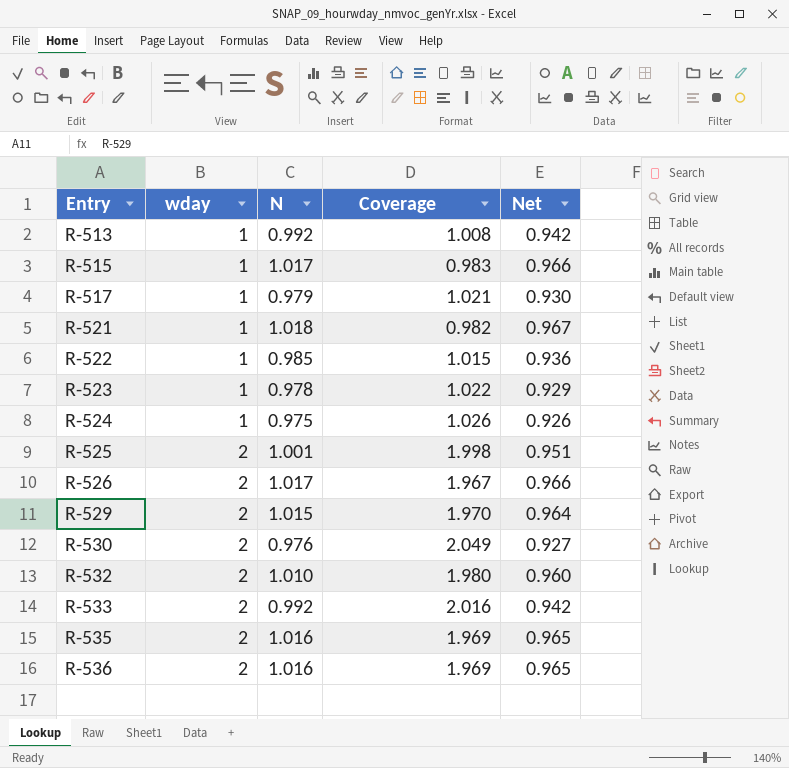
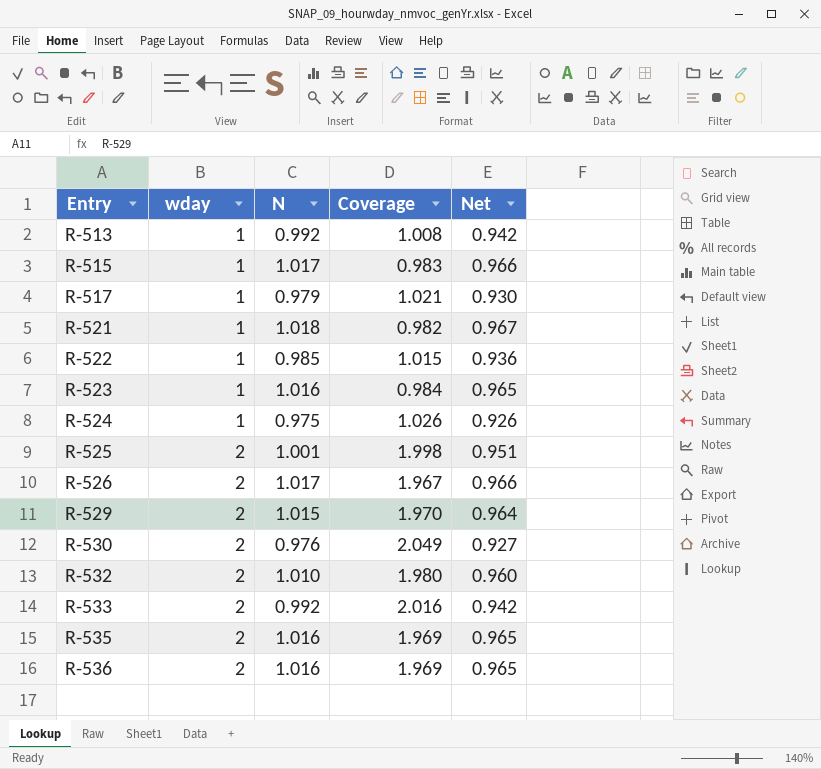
R-523 | N: 0.978 -> 1.016
R-523 | Coverage: 1.022 -> 0.984
R-523 | Net: 0.929 -> 0.965

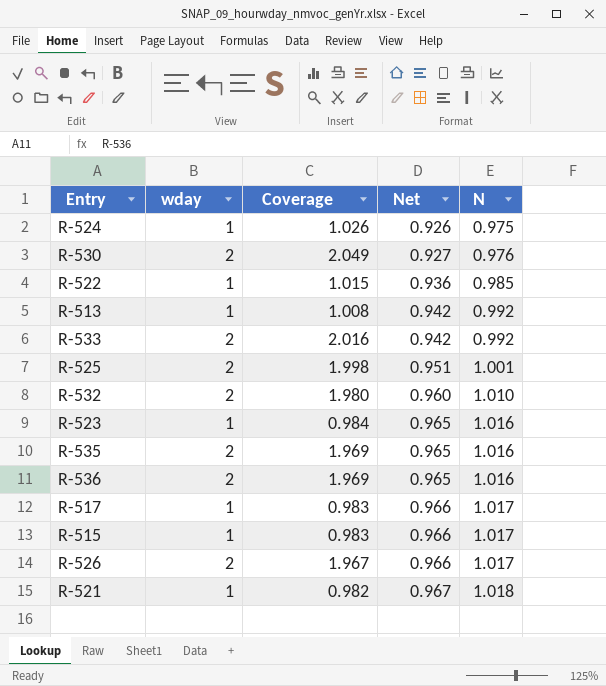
row order: Entry ascending -> Net ascending
column N | position: 3 -> 5
row R-529: 2 | 1.015 | 1.970 | 0.964 -> none
R-517 | Coverage: 1.021 -> 0.983
R-517 | Net: 0.930 -> 0.966
R-517 | N: 0.979 -> 1.017

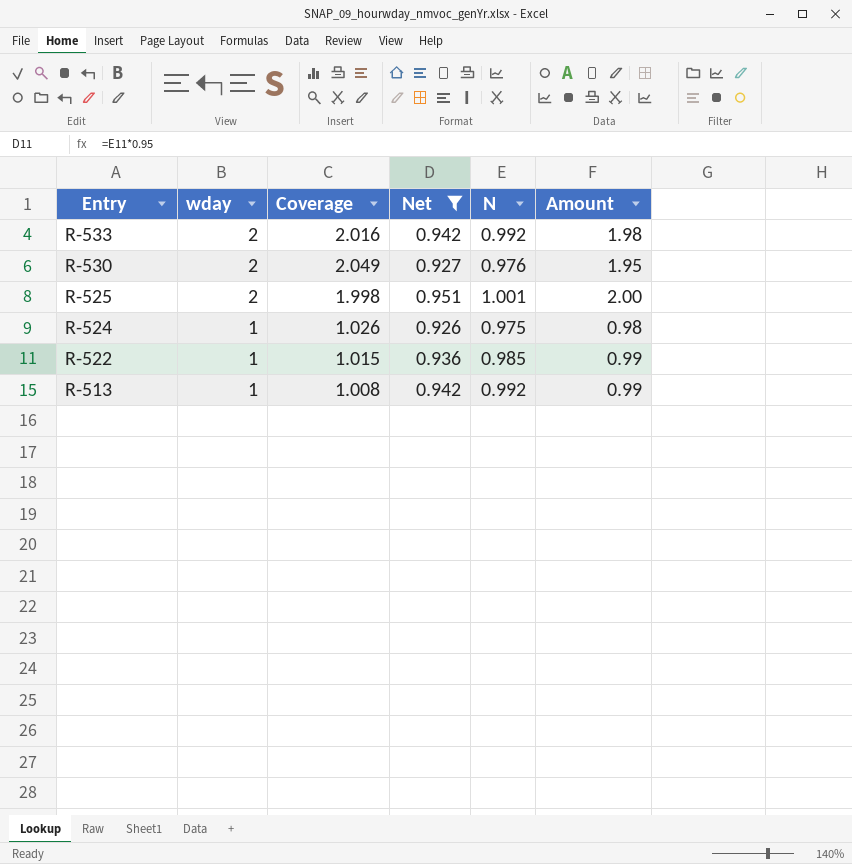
filter: none -> Net <= 0.951
row order: Net ascending -> Entry descending
column Amount | formula: none -> [wday] * [N]

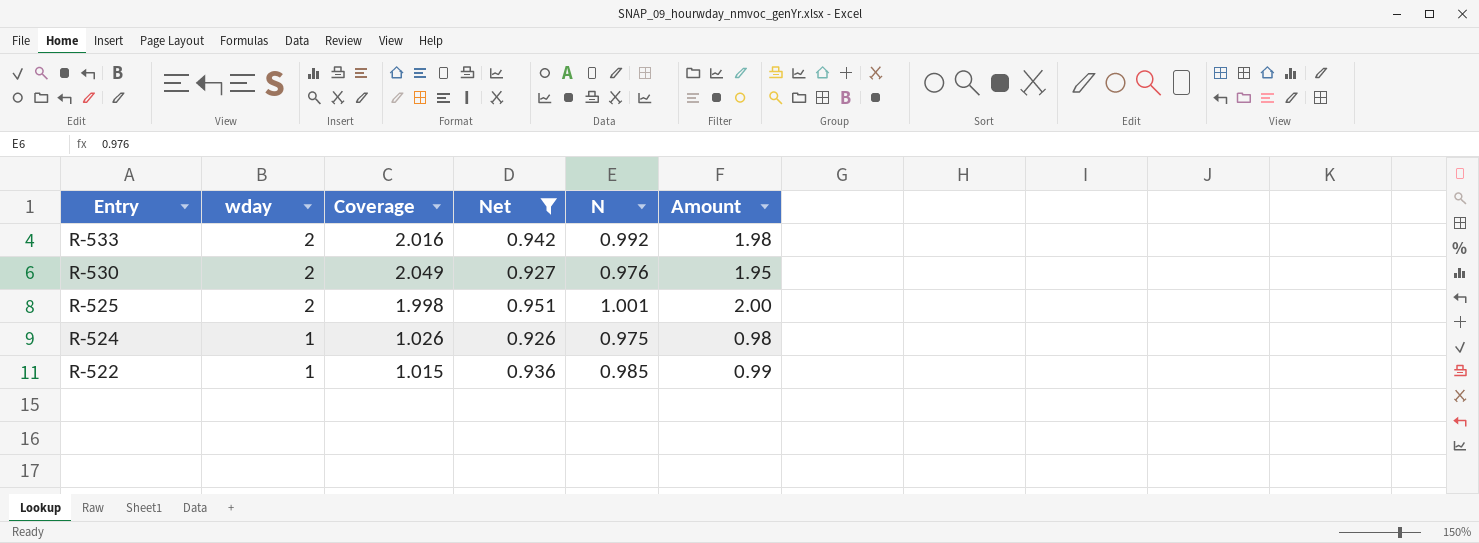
row R-513: 1 | 1.008 | 0.942 | 0.992 | 0.99 -> none

